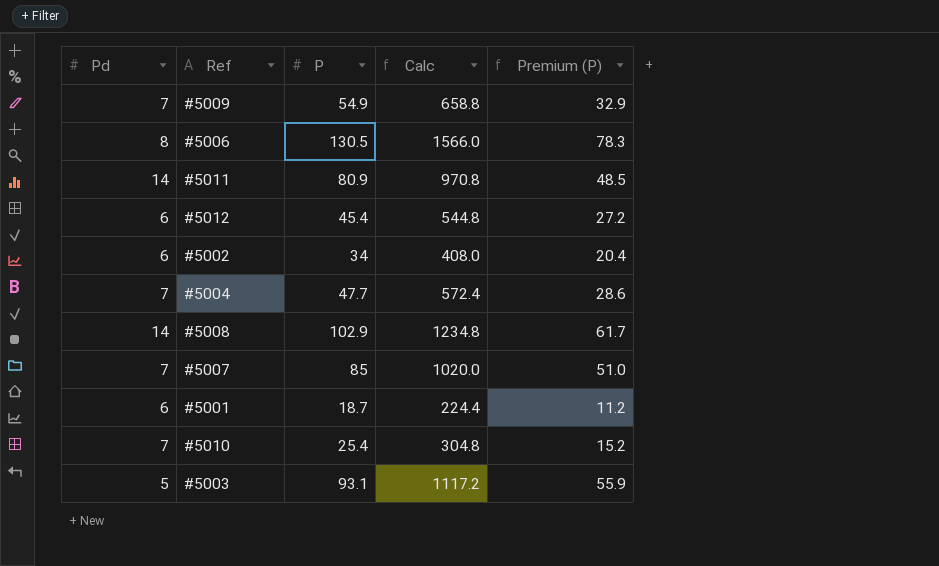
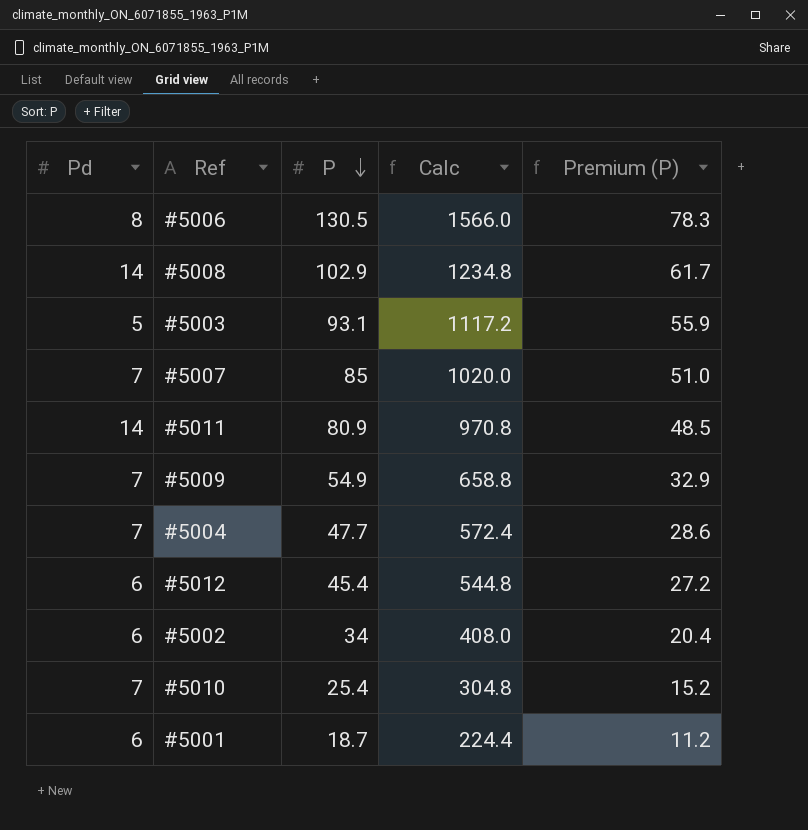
row order: none -> P descending

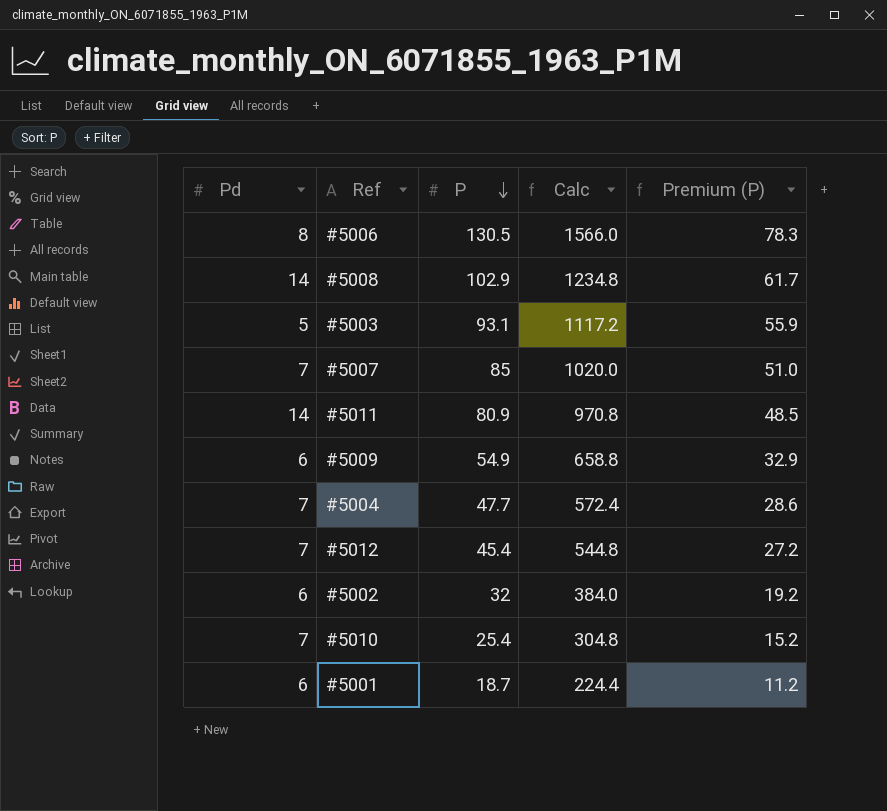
#5009 | Pd: 7 -> 6
#5012 | Pd: 6 -> 7
#5002 | P: 34 -> 32
#5002 | Calc: 408.0 -> 384.0
#5002 | Premium (P): 20.4 -> 19.2

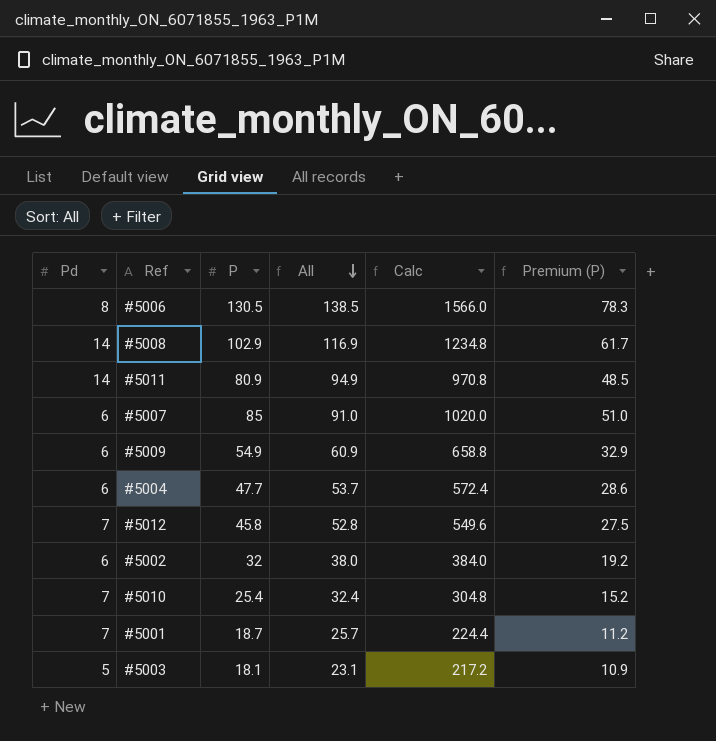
row order: P descending -> All descending
column All | formula: none -> [Pd] + [P]
#5007 | Pd: 7 -> 6
#5004 | Pd: 7 -> 6
#5012 | P: 45.4 -> 45.8
#5012 | Calc: 544.8 -> 549.6
#5012 | Premium (P): 27.2 -> 27.5
#5001 | Pd: 6 -> 7
#5003 | P: 93.1 -> 18.1
#5003 | Calc: 1117.2 -> 217.2
#5003 | Premium (P): 55.9 -> 10.9

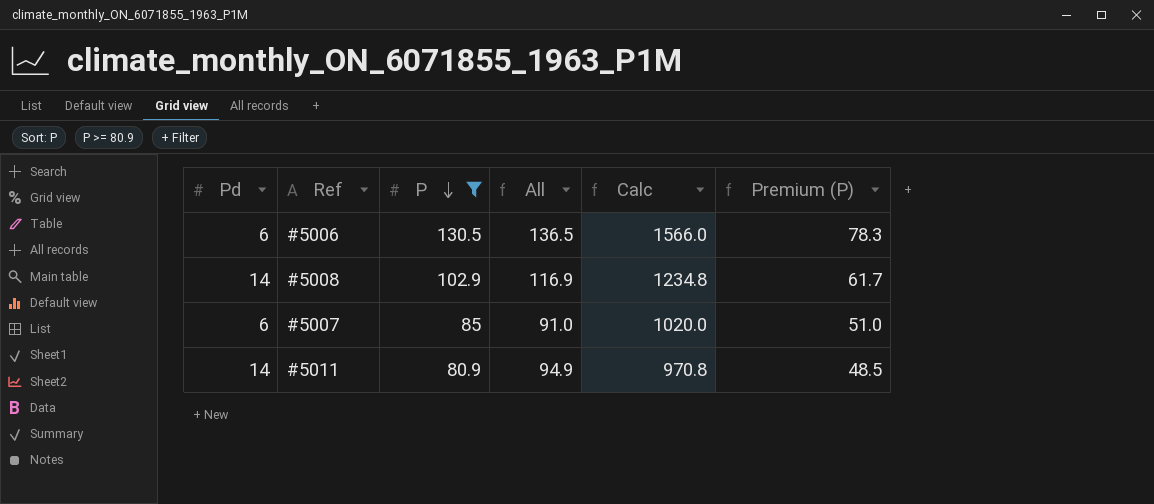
filter: none -> P >= 80.9
row order: All descending -> P descending
#5006 | Pd: 8 -> 6
#5006 | All: 138.5 -> 136.5

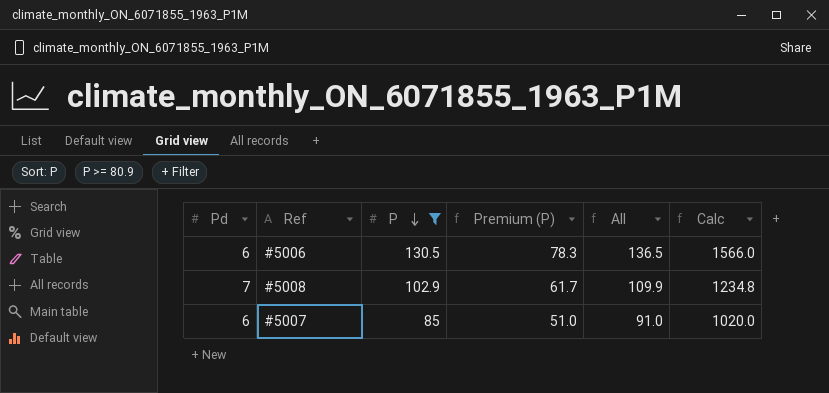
column Premium (P) | position: 6 -> 4
row #5011: 14 | 80.9 | 94.9 | 970.8 | 48.5 -> none
#5008 | Pd: 14 -> 7
#5008 | All: 116.9 -> 109.9

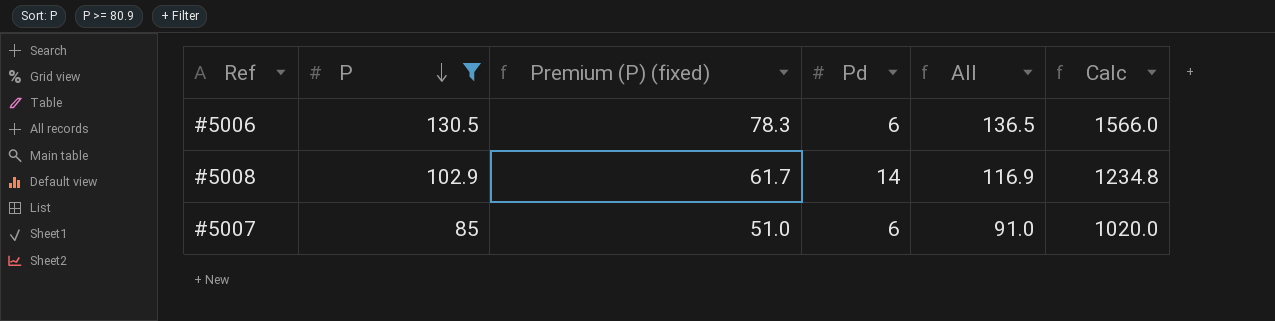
column name: Premium (P) -> Premium (P) (fixed)
column Pd | position: 1 -> 4
#5008 | Pd: 7 -> 14
#5008 | All: 109.9 -> 116.9

